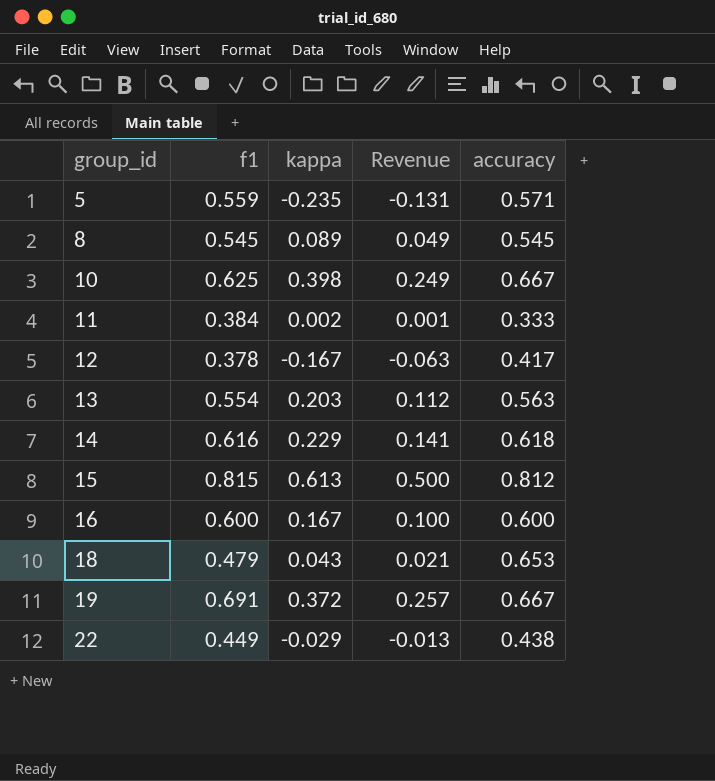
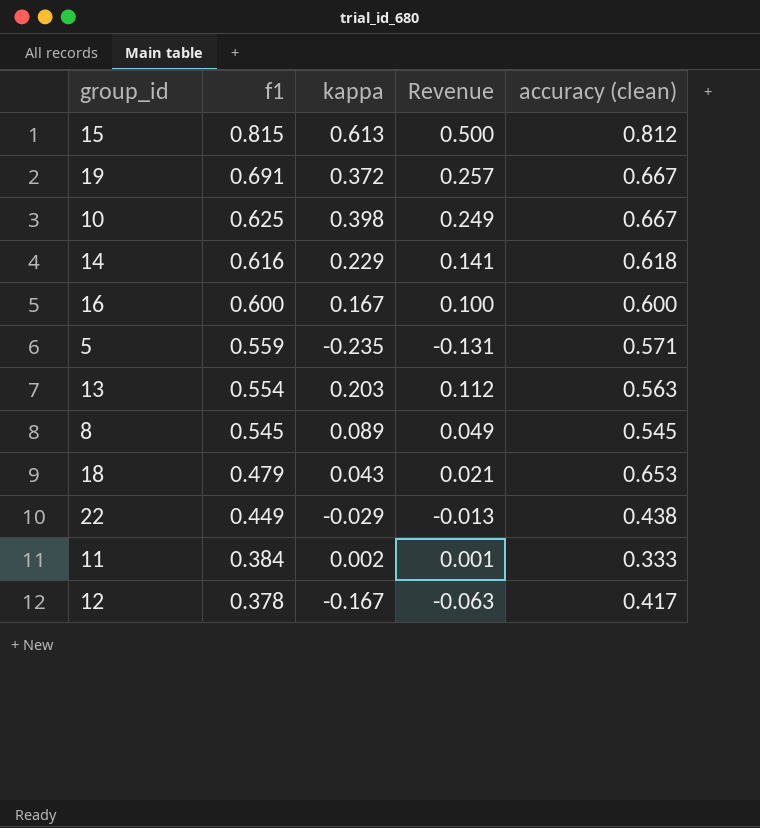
row order: group_id ascending -> f1 descending
column name: accuracy -> accuracy (clean)

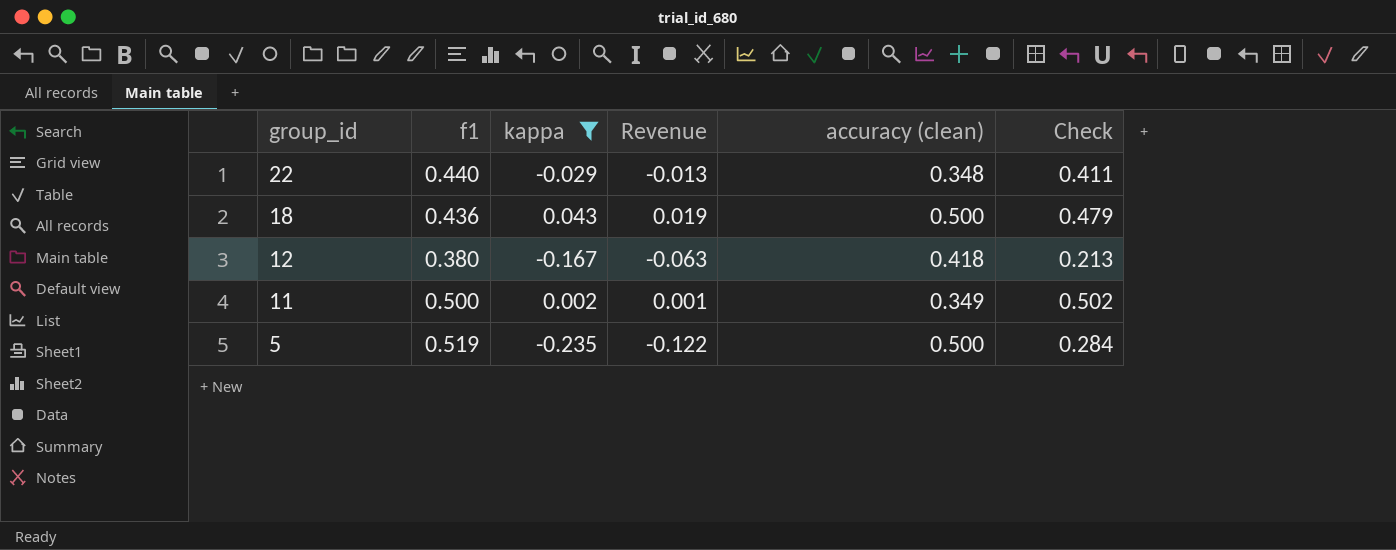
filter: none -> kappa <= 0.043
row order: f1 descending -> group_id descending
column Check | formula: none -> [f1] + [kappa]
22 | f1: 0.449 -> 0.440
22 | accuracy (clean): 0.438 -> 0.348
18 | f1: 0.479 -> 0.436
18 | Revenue: 0.021 -> 0.019
18 | accuracy (clean): 0.653 -> 0.500
12 | f1: 0.378 -> 0.380
12 | accuracy (clean): 0.417 -> 0.418
11 | f1: 0.384 -> 0.500
11 | accuracy (clean): 0.333 -> 0.349
5 | f1: 0.559 -> 0.519
5 | Revenue: -0.131 -> -0.122
5 | accuracy (clean): 0.571 -> 0.500

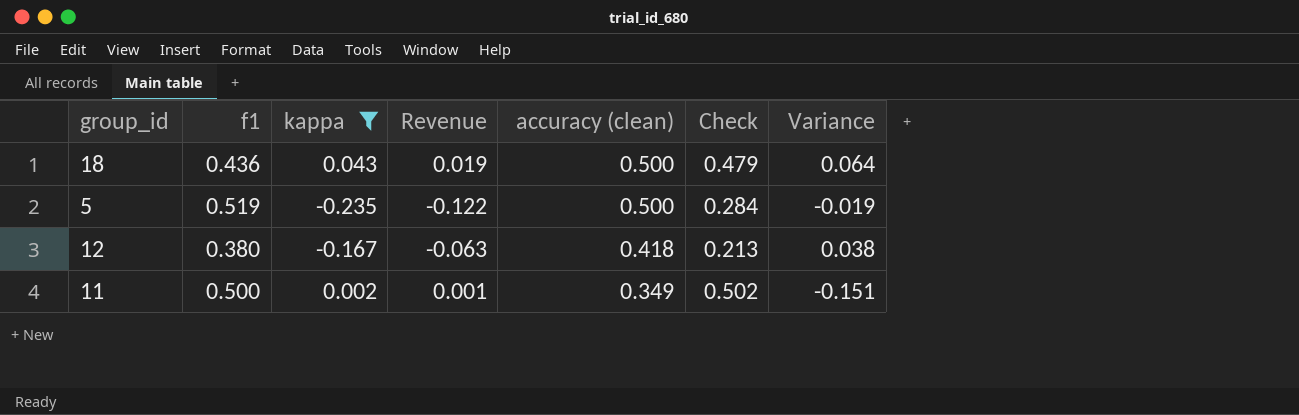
row order: group_id descending -> accuracy (clean) descending
column Variance | formula: none -> [accuracy (clean)] - [f1]
row 22: 0.440 | -0.029 | -0.013 | 0.348 | 0.411 -> none

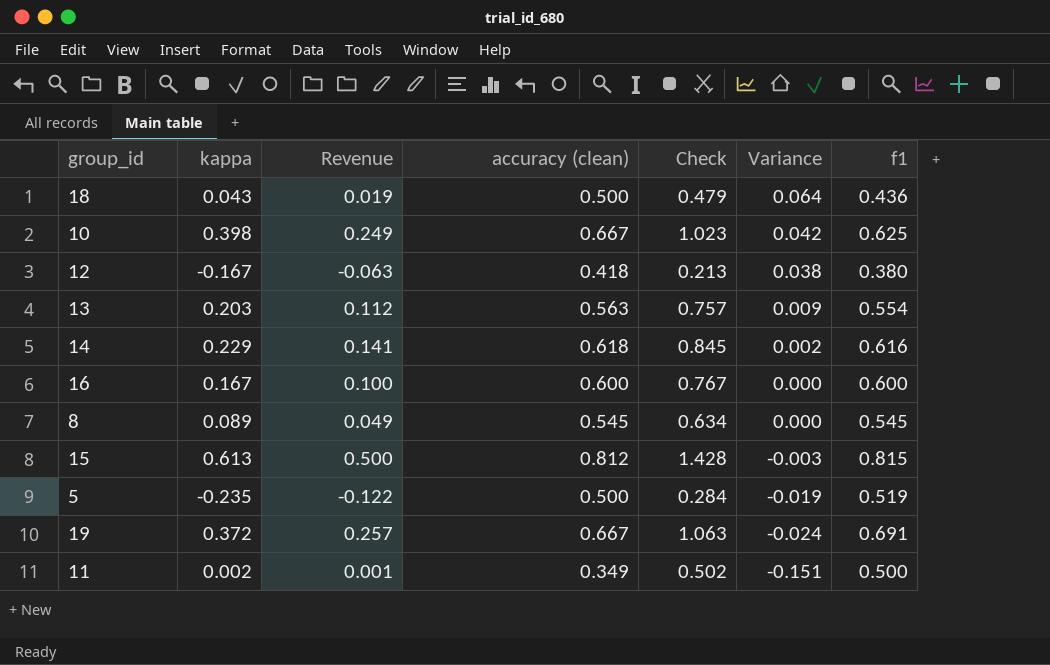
filter: kappa <= 0.043 -> none
row order: accuracy (clean) descending -> Variance descending
column f1 | position: 2 -> 7

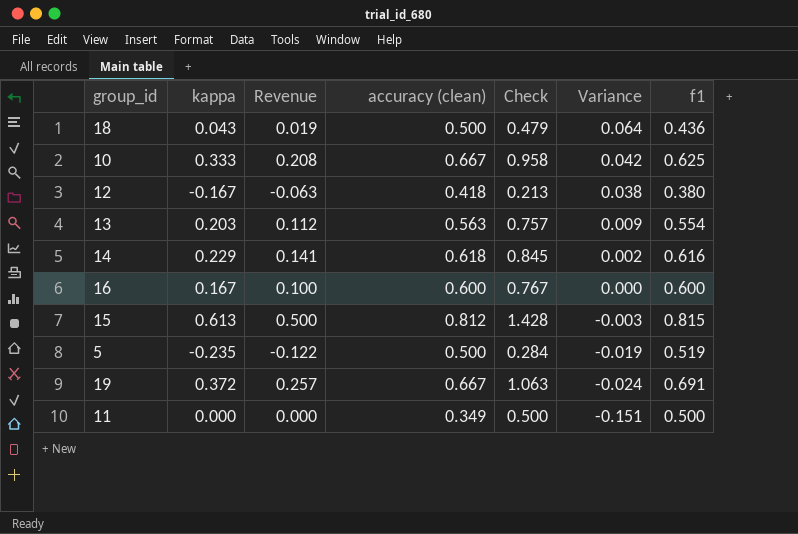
row 8: 0.089 | 0.049 | 0.545 | 0.634 | 0.000 | 0.545 -> none
10 | kappa: 0.398 -> 0.333
10 | Revenue: 0.249 -> 0.208
10 | Check: 1.023 -> 0.958
11 | kappa: 0.002 -> 0.000
11 | Revenue: 0.001 -> 0.000
11 | Check: 0.502 -> 0.500

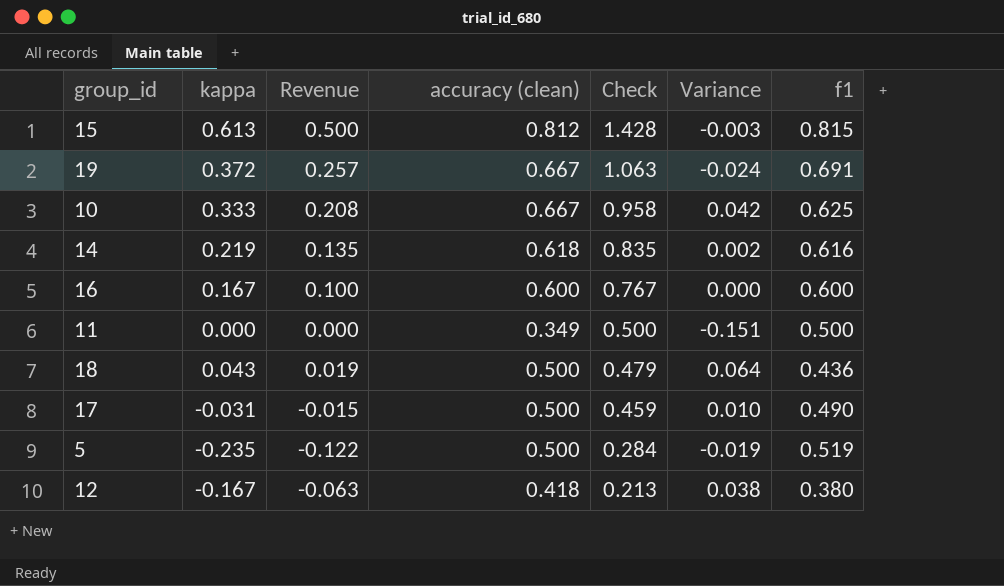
row order: Variance descending -> Check descending
row 13: 0.203 | 0.112 | 0.563 | 0.757 | 0.009 | 0.554 -> none
14 | kappa: 0.229 -> 0.219
14 | Revenue: 0.141 -> 0.135
14 | Check: 0.845 -> 0.835
row 17: none -> -0.031 | -0.015 | 0.500 | 0.459 | 0.010 | 0.490

